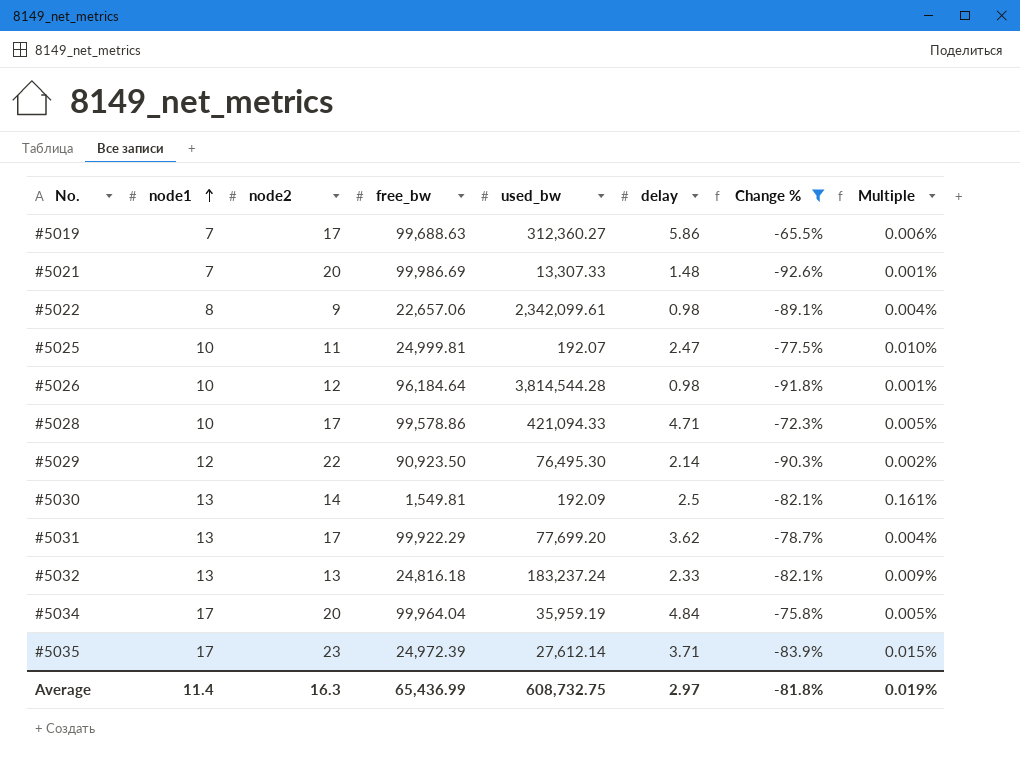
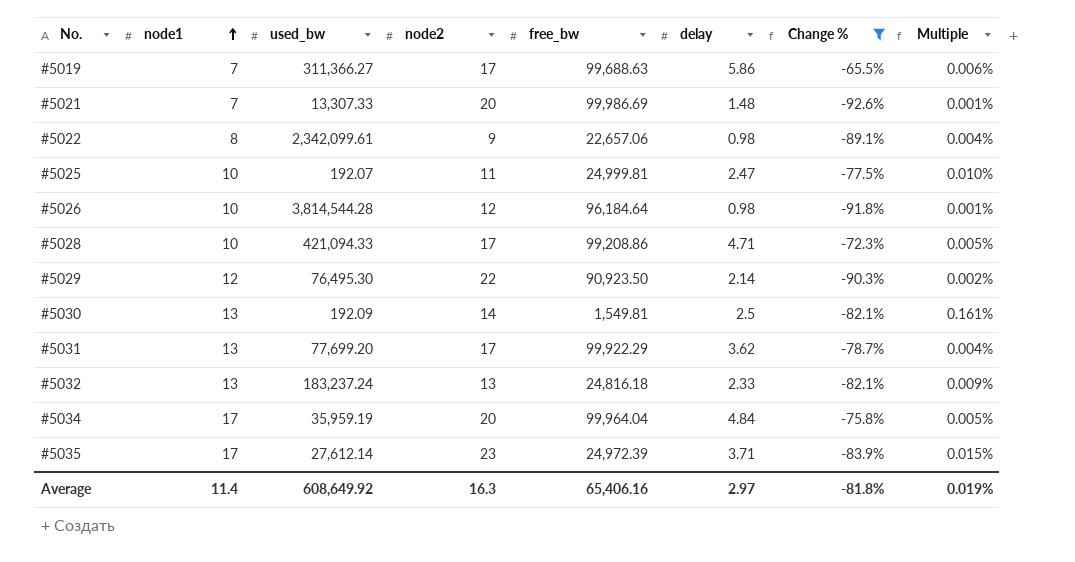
column used_bw | position: 5 -> 3
#5019 | used_bw: 312,360.27 -> 311,366.27
#5028 | free_bw: 99,578.86 -> 99,208.86
Average | used_bw: 608,732.75 -> 608,649.92
Average | free_bw: 65,436.99 -> 65,406.16

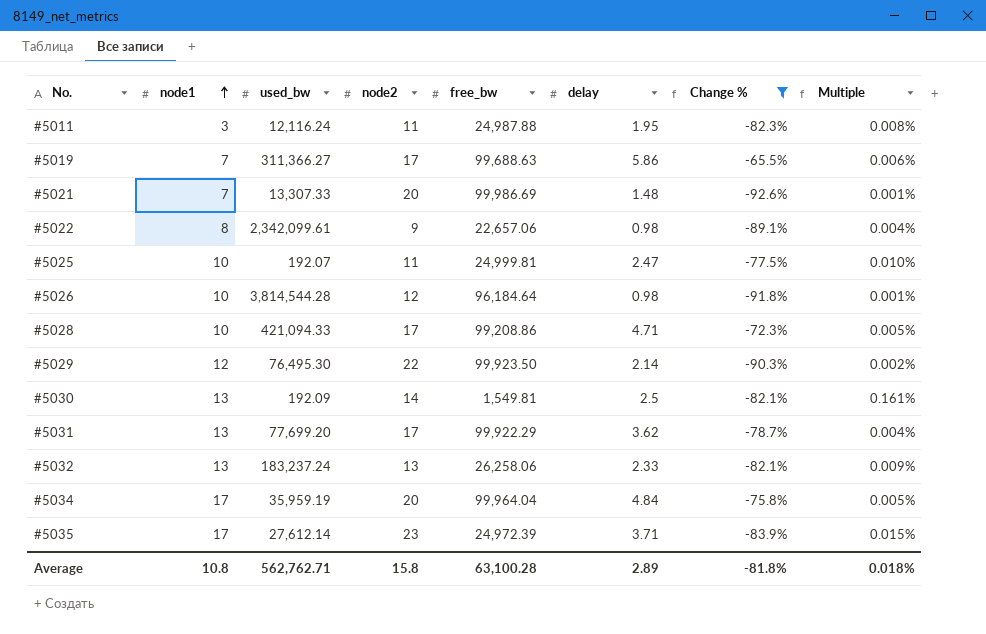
row #5011: none -> 3 | 12,116.24 | 11 | 24,987.88 | 1.95 | -82.3% | 0.008%
#5029 | free_bw: 90,923.50 -> 99,923.50
#5032 | free_bw: 24,816.18 -> 26,258.06
Average | node1: 11.4 -> 10.8
Average | used_bw: 608,649.92 -> 562,762.71
Average | node2: 16.3 -> 15.8
Average | free_bw: 65,406.16 -> 63,100.28
Average | delay: 2.97 -> 2.89
Average | Multiple: 0.019% -> 0.018%

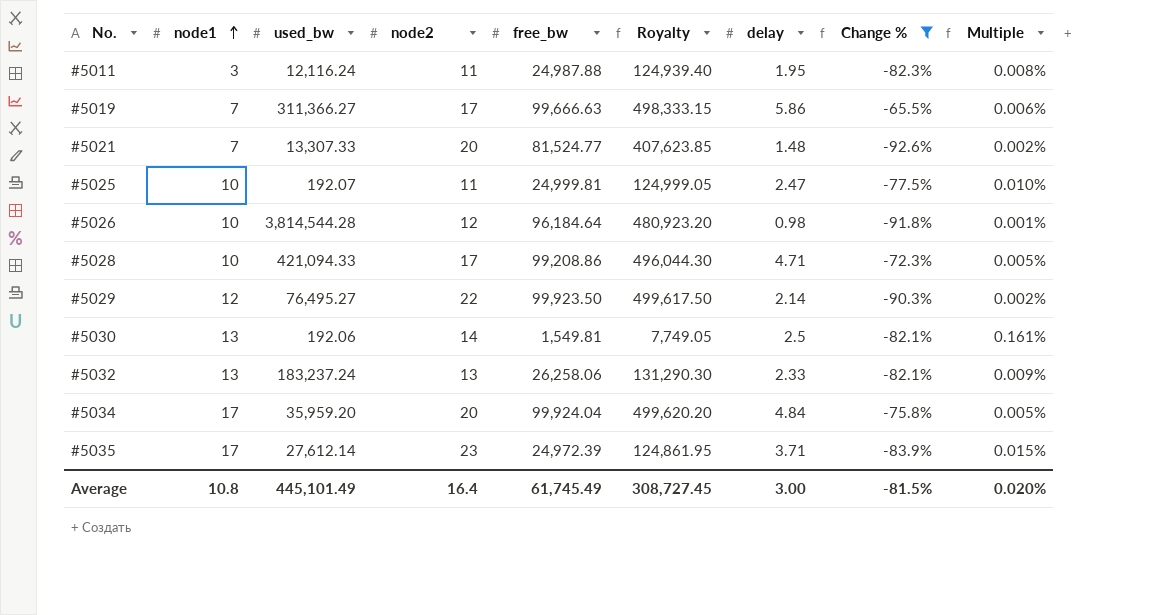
column Royalty | formula: none -> [free_bw] * 5
row #5022: 8 | 2,342,099.61 | 9 | 22,657.06 | 0.98 | -89.1% | 0.004% -> none
row #5031: 13 | 77,699.20 | 17 | 99,922.29 | 3.62 | -78.7% | 0.004% -> none
#5019 | free_bw: 99,688.63 -> 99,666.63
#5021 | free_bw: 99,986.69 -> 81,524.77
#5021 | Multiple: 0.001% -> 0.002%
#5029 | used_bw: 76,495.30 -> 76,495.27
#5030 | used_bw: 192.09 -> 192.06
#5034 | used_bw: 35,959.19 -> 35,959.20
#5034 | free_bw: 99,964.04 -> 99,924.04
Average | used_bw: 562,762.71 -> 445,101.49
Average | node2: 15.8 -> 16.4
Average | free_bw: 63,100.28 -> 61,745.49
Average | delay: 2.89 -> 3.00
Average | Change %: -81.8% -> -81.5%
Average | Multiple: 0.018% -> 0.020%

